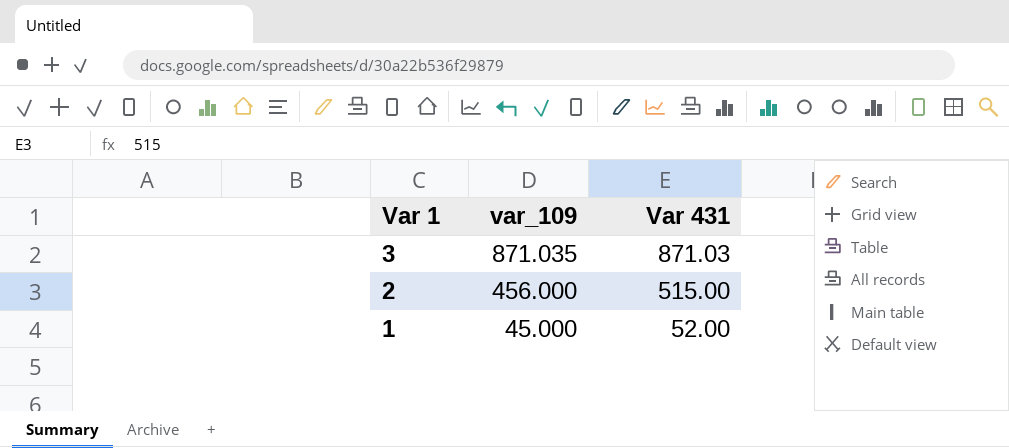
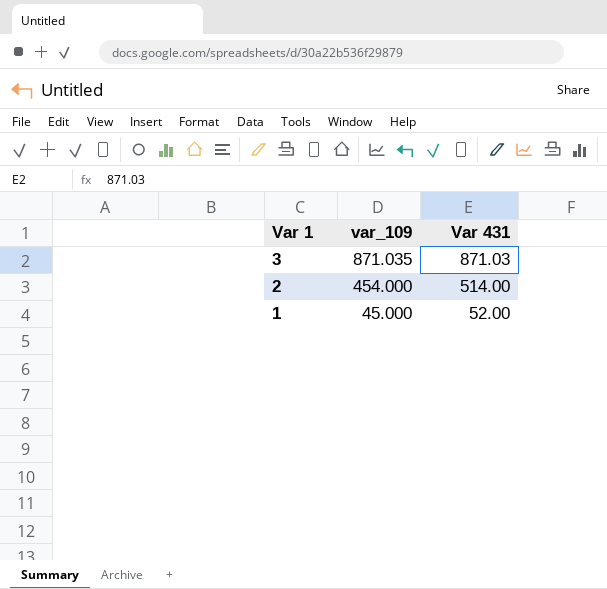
2 | var_109: 456.000 -> 454.000
2 | Var 431: 515.00 -> 514.00

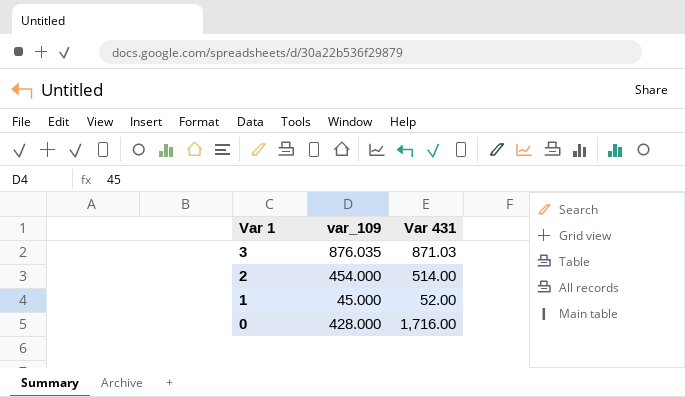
3 | var_109: 871.035 -> 876.035
row 0: none -> 428.000 | 1,716.00

